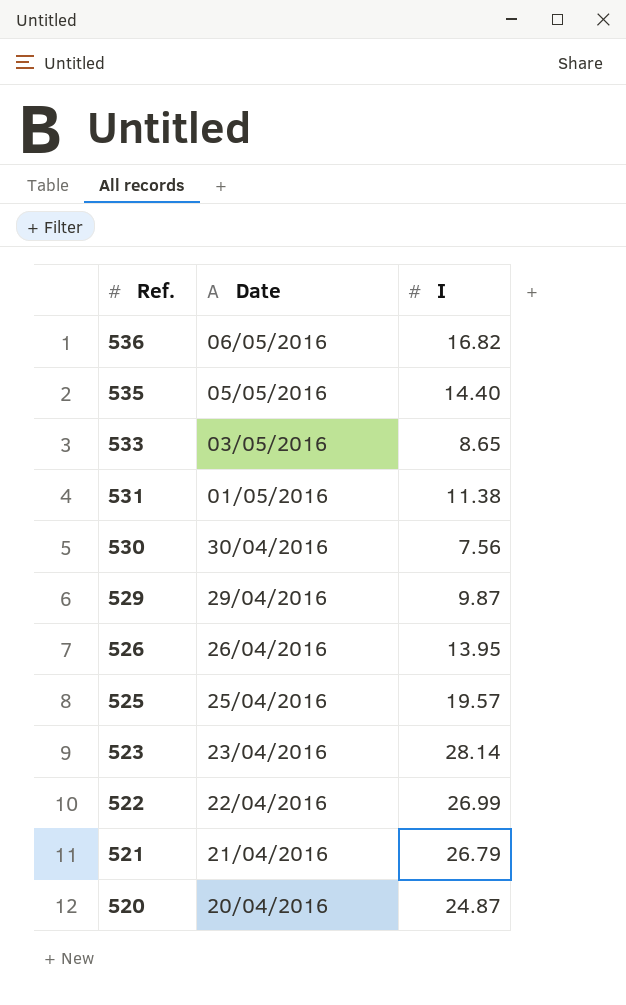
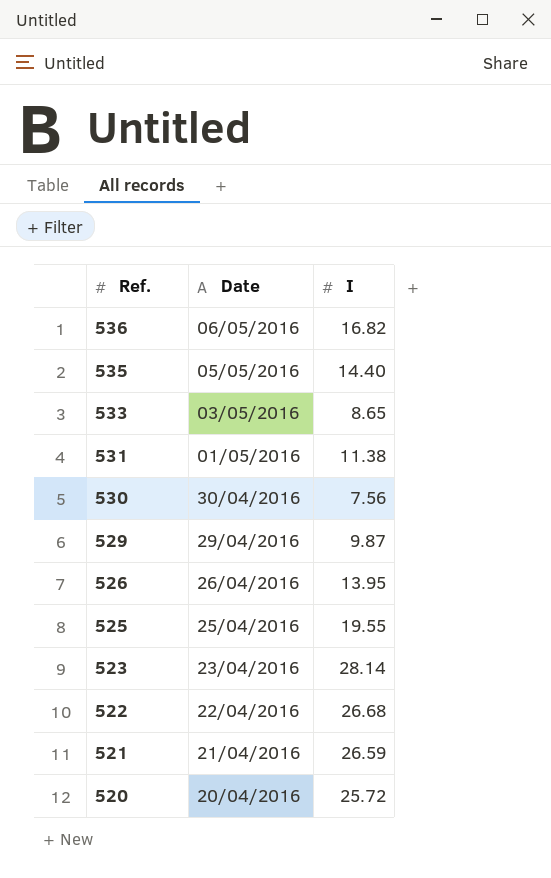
525 | I: 19.57 -> 19.55
522 | I: 26.99 -> 26.68
521 | I: 26.79 -> 26.59
520 | I: 24.87 -> 25.72

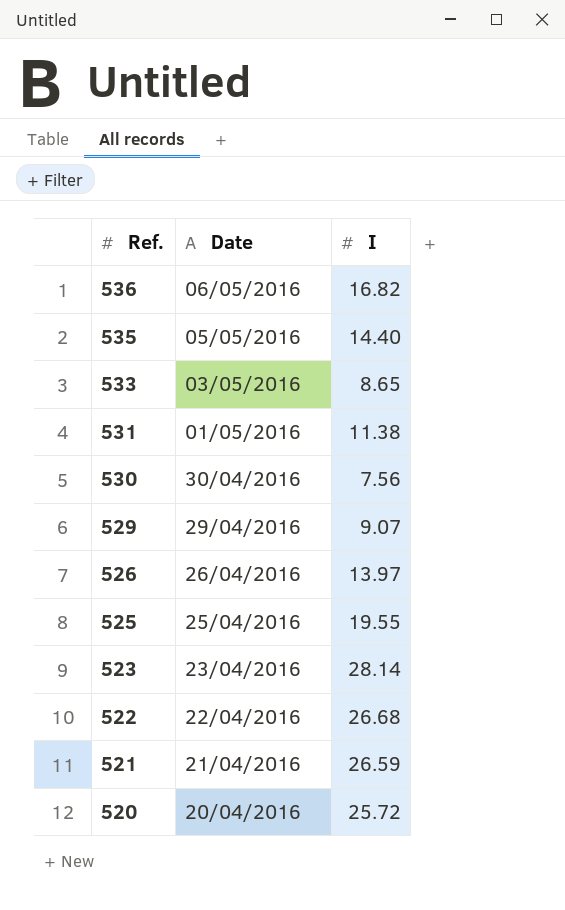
529 | I: 9.87 -> 9.07
526 | I: 13.95 -> 13.97

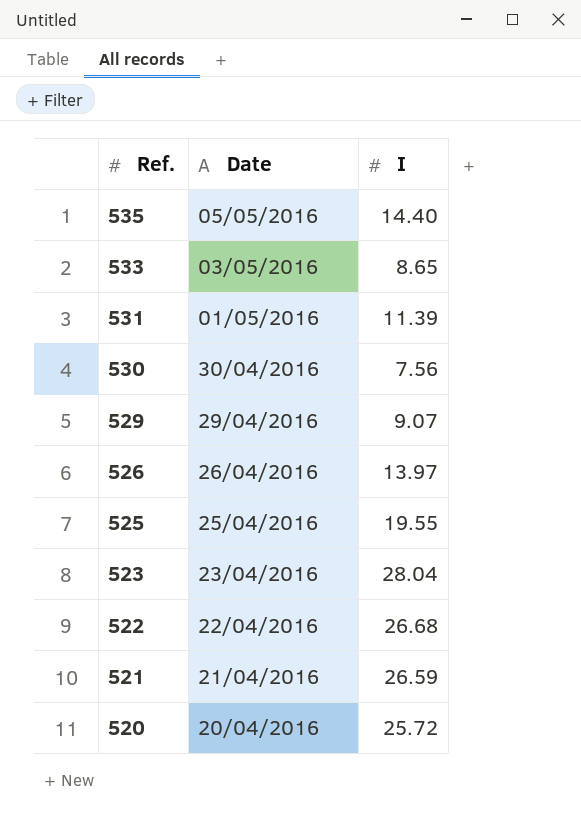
row 536: 06/05/2016 | 16.82 -> none
531 | I: 11.38 -> 11.39
523 | I: 28.14 -> 28.04

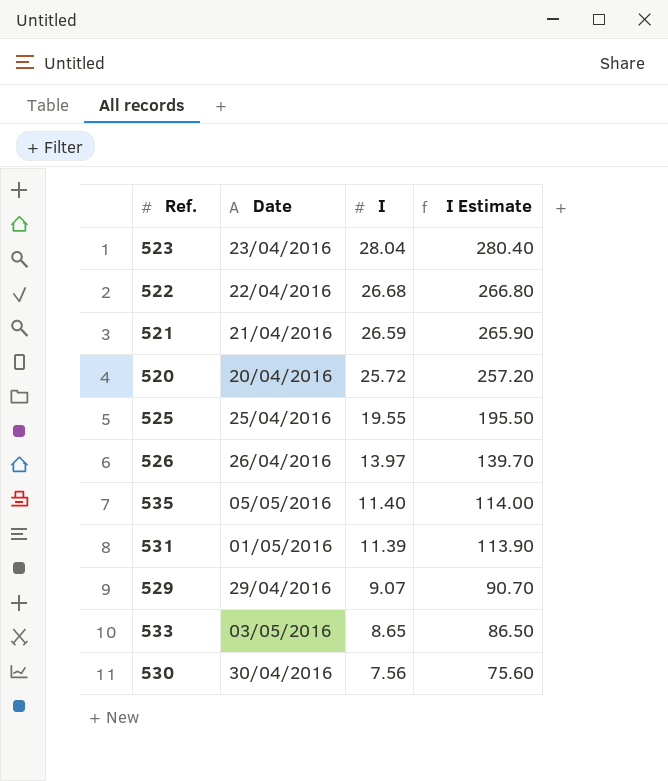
row order: Ref. descending -> I descending
column I Estimate | formula: none -> [I] * 10
535 | I: 14.40 -> 11.40

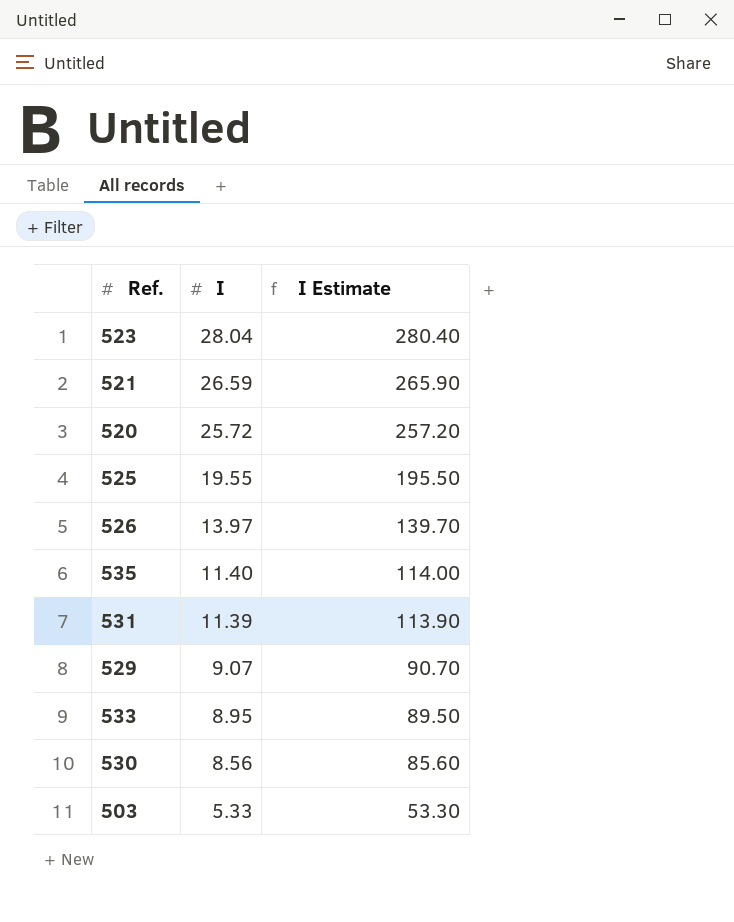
column Date | position: 2 -> none
row 522: 22/04/2016 | 26.68 | 266.80 -> none
533 | I: 8.65 -> 8.95
533 | I Estimate: 86.50 -> 89.50
530 | I: 7.56 -> 8.56
530 | I Estimate: 75.60 -> 85.60
row 503: none -> 5.33 | 53.30

